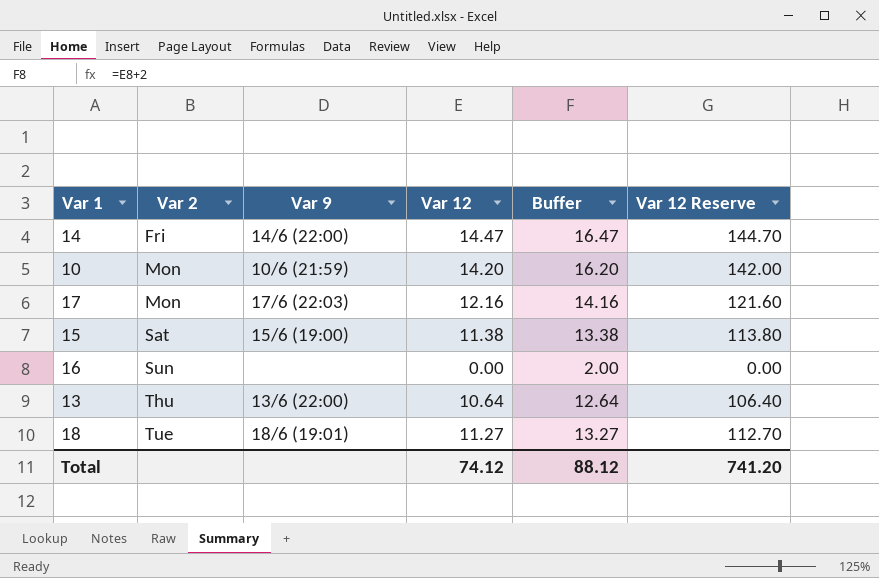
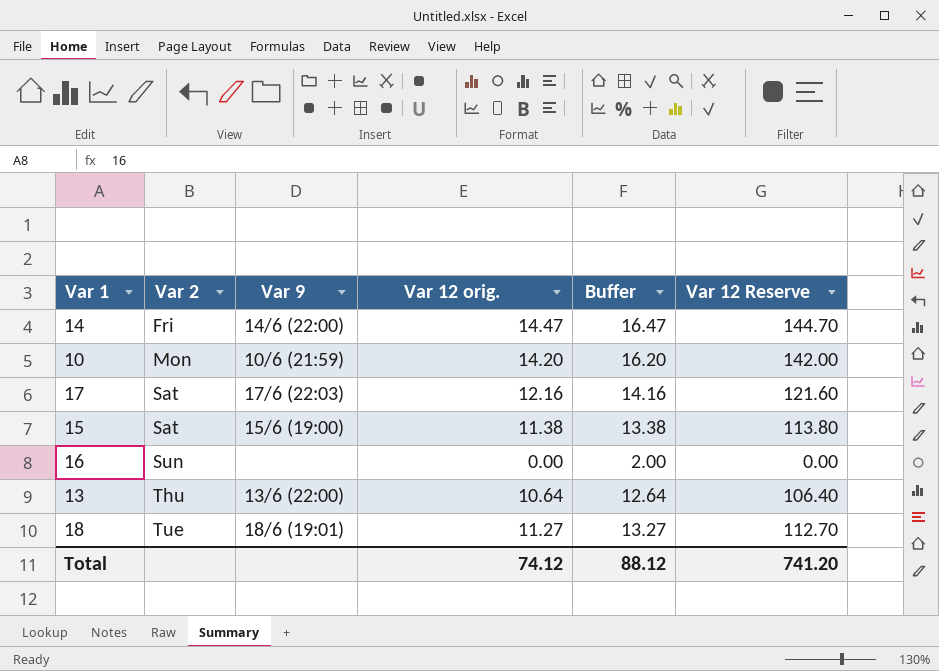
column name: Var 12 -> Var 12 orig.
17 | Var 2: Mon -> Sat

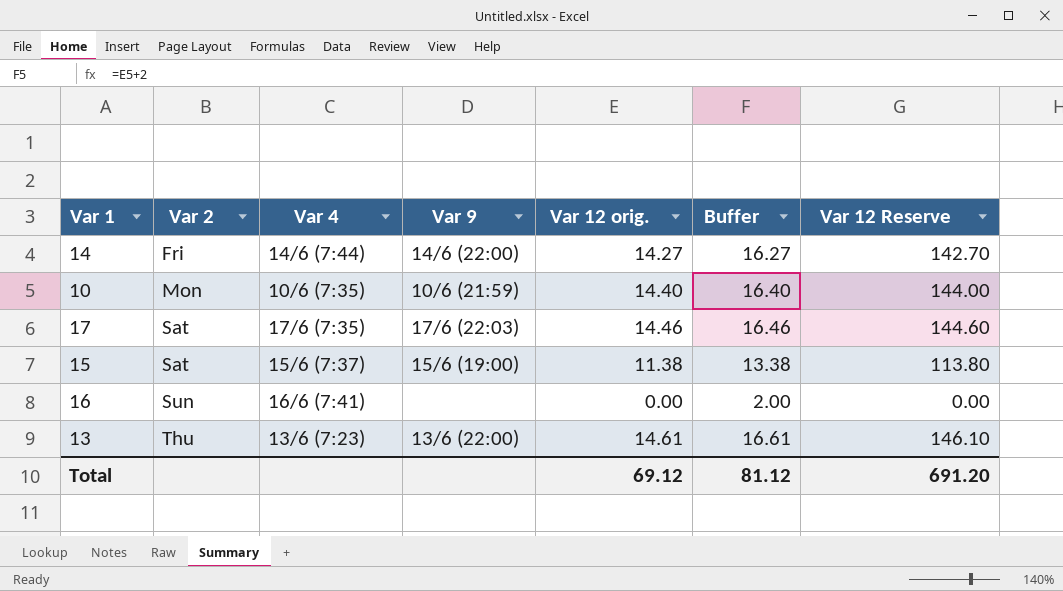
column Var 4 | position: none -> 3
row 18: Tue | 18/6 (19:01) | 11.27 | 13.27 | 112.70 -> none
14 | Var 12 orig.: 14.47 -> 14.27
14 | Buffer: 16.47 -> 16.27
14 | Var 12 Reserve: 144.70 -> 142.70
10 | Var 12 orig.: 14.20 -> 14.40
10 | Buffer: 16.20 -> 16.40
10 | Var 12 Reserve: 142.00 -> 144.00
17 | Var 12 orig.: 12.16 -> 14.46
17 | Buffer: 14.16 -> 16.46
17 | Var 12 Reserve: 121.60 -> 144.60
13 | Var 12 orig.: 10.64 -> 14.61
13 | Buffer: 12.64 -> 16.61
13 | Var 12 Reserve: 106.40 -> 146.10
Total | Var 12 orig.: 74.12 -> 69.12
Total | Buffer: 88.12 -> 81.12
Total | Var 12 Reserve: 741.20 -> 691.20

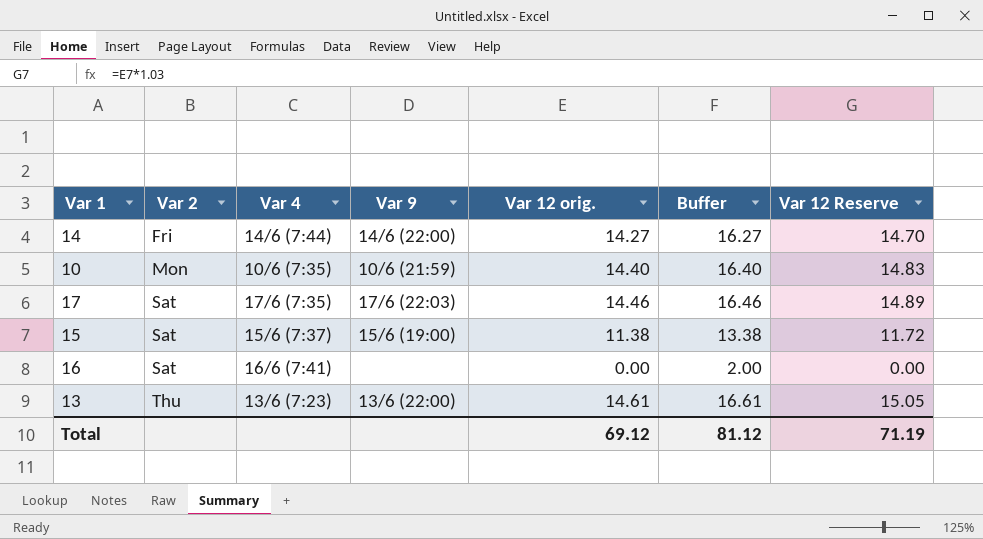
column Var 12 Reserve | formula: [Var 12 orig.] * 10 -> [Var 12 orig.] * 1.03
16 | Var 2: Sun -> Sat
Total | Var 12 Reserve: 691.20 -> 71.19

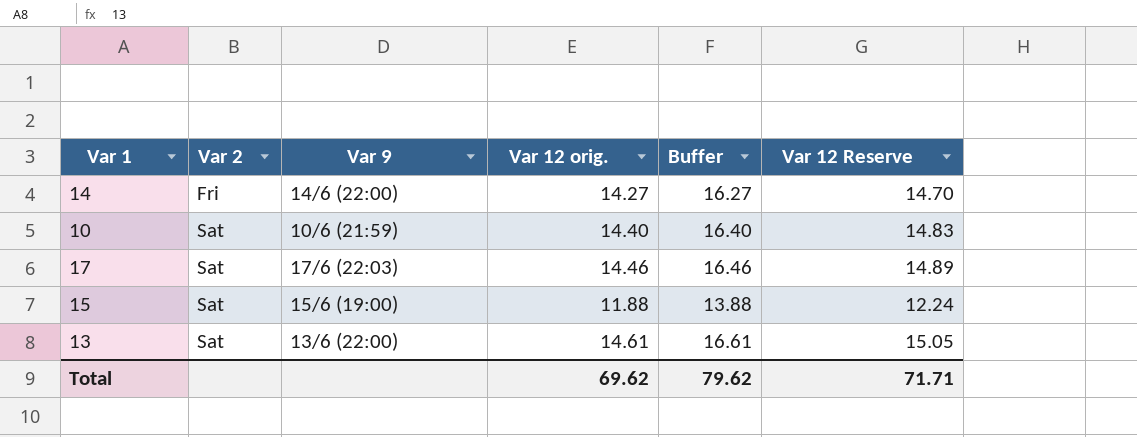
column Var 4 | position: 3 -> none
row 16: Sat | 16/6 (7:41) | none | 0.00 | 2.00 | 0.00 -> none
10 | Var 2: Mon -> Sat
15 | Var 12 orig.: 11.38 -> 11.88
15 | Buffer: 13.38 -> 13.88
15 | Var 12 Reserve: 11.72 -> 12.24
13 | Var 2: Thu -> Sat
Total | Var 12 orig.: 69.12 -> 69.62
Total | Buffer: 81.12 -> 79.62
Total | Var 12 Reserve: 71.19 -> 71.71

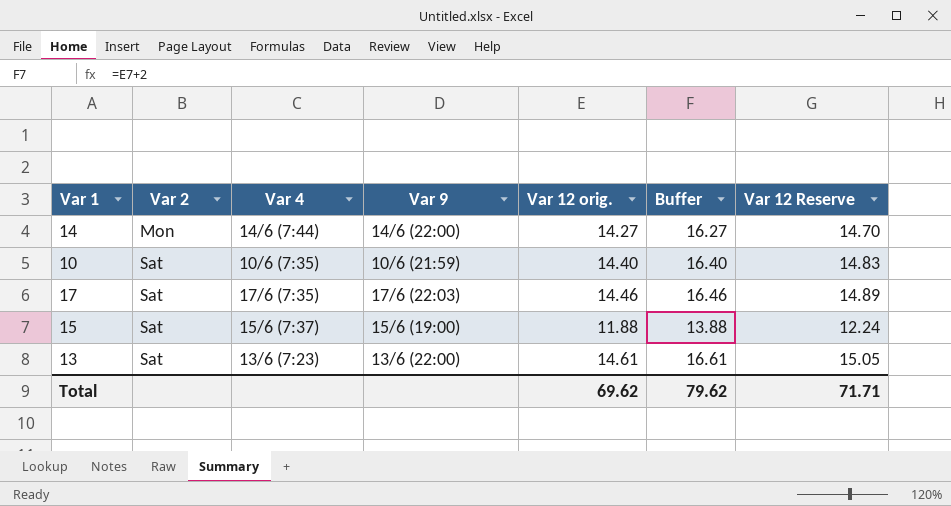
column Var 4 | position: none -> 3
14 | Var 2: Fri -> Mon

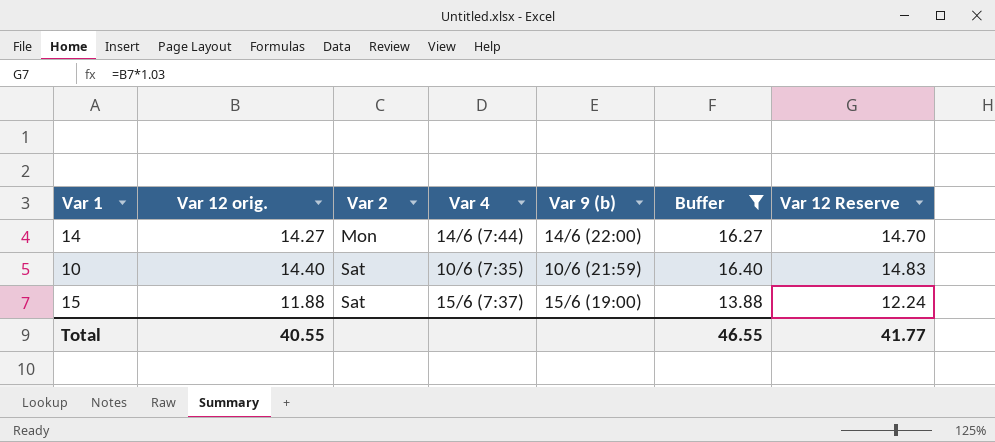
filter: none -> Buffer <= 16.40
column Var 12 orig. | position: 5 -> 2
column name: Var 9 -> Var 9 (b)
Total | Var 12 orig.: 69.62 -> 40.55
Total | Buffer: 79.62 -> 46.55
Total | Var 12 Reserve: 71.71 -> 41.77

